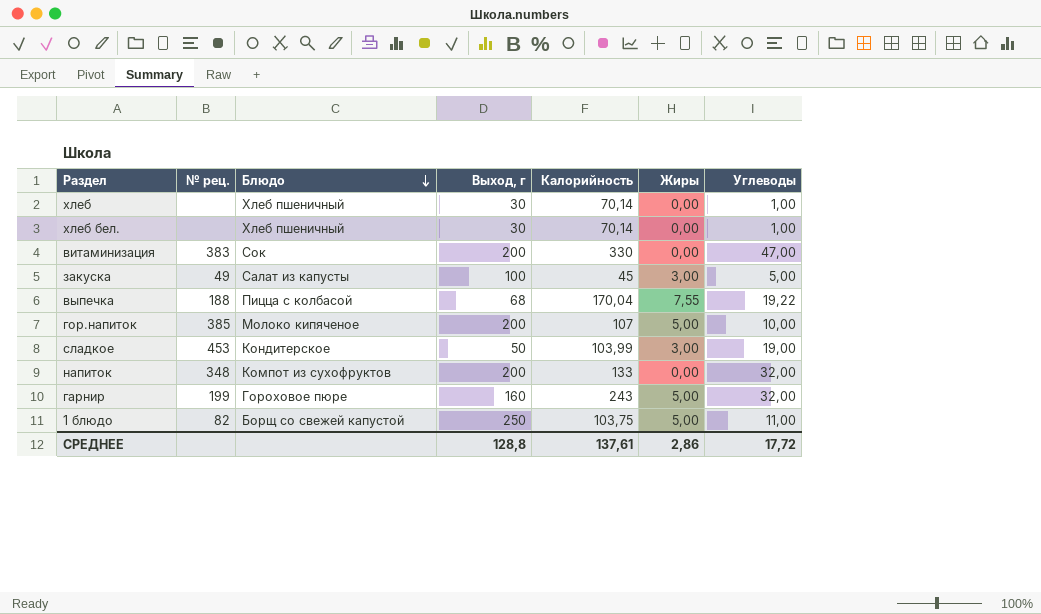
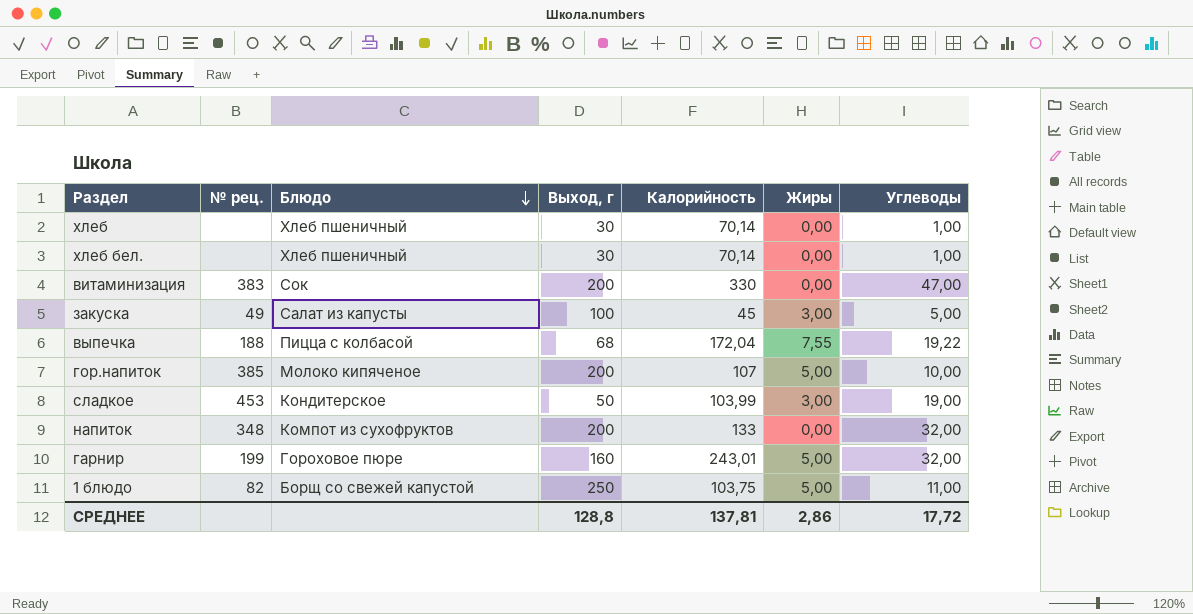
выпечка | Калорийность: 170,04 -> 172,04
гарнир | Калорийность: 243 -> 243,01
СРЕДНЕЕ | Калорийность: 137,61 -> 137,81

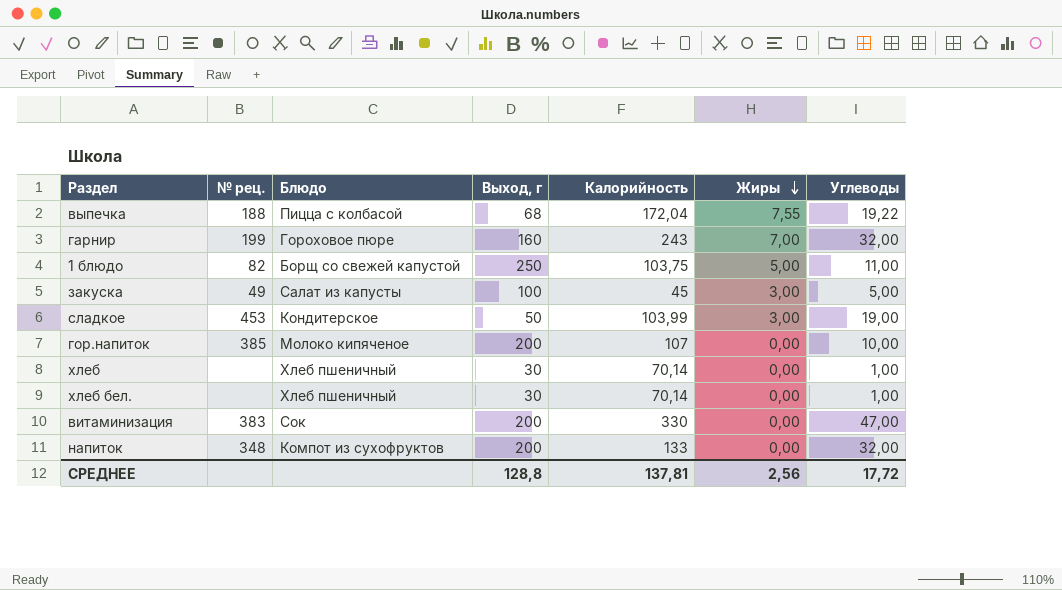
row order: Блюдо descending -> Жиры descending
гарнир | Калорийность: 243,01 -> 243
гарнир | Жиры: 5,00 -> 7,00
гор.напиток | Жиры: 5,00 -> 0,00
СРЕДНЕЕ | Жиры: 2,86 -> 2,56

